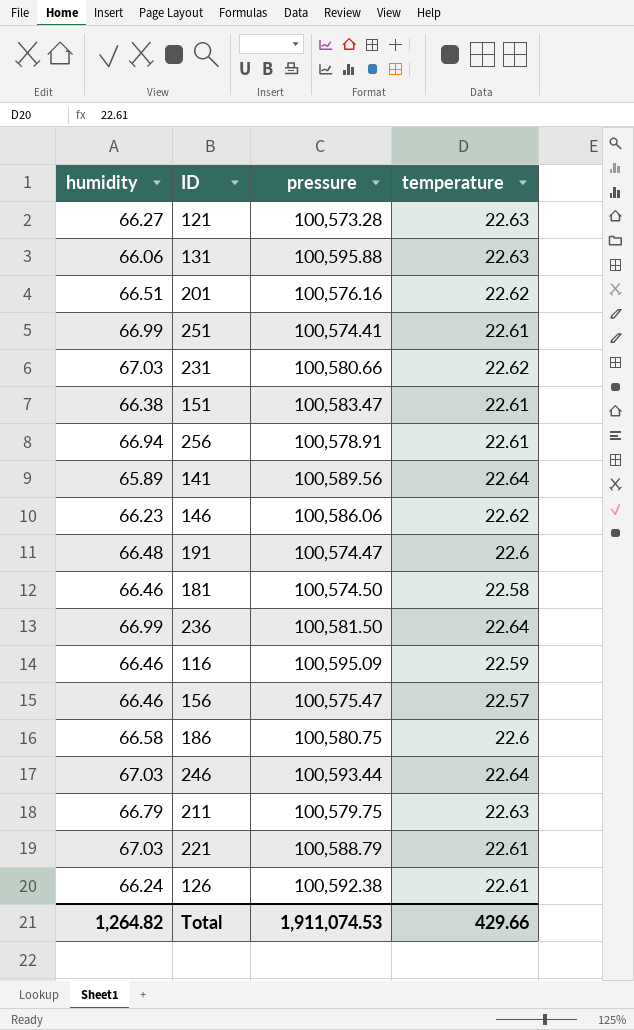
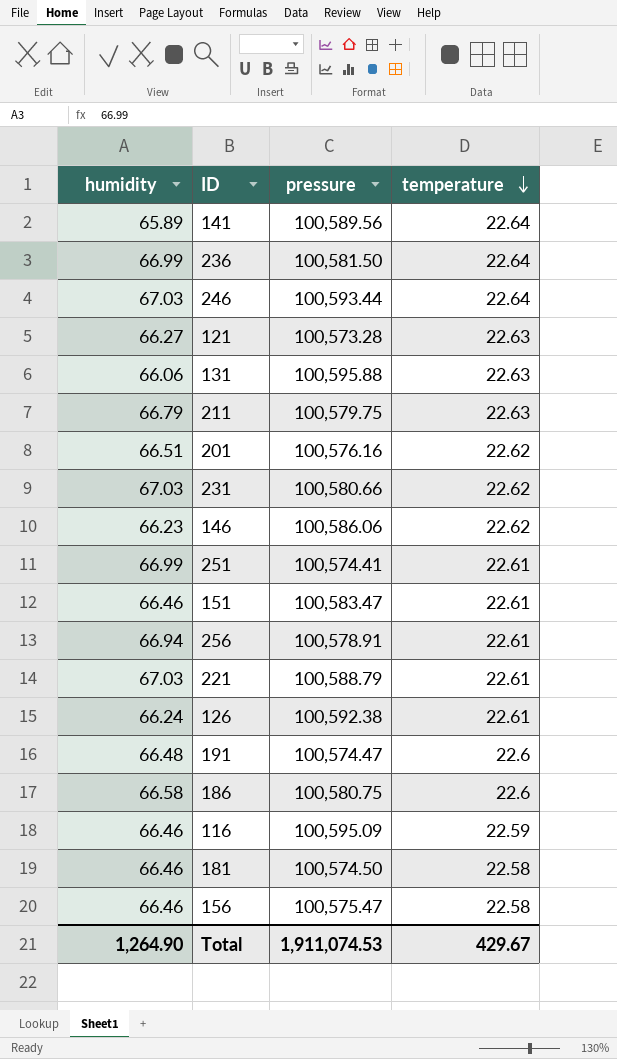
row order: none -> temperature descending
151 | humidity: 66.38 -> 66.46
156 | temperature: 22.57 -> 22.58
Total | humidity: 1,264.82 -> 1,264.90
Total | temperature: 429.66 -> 429.67

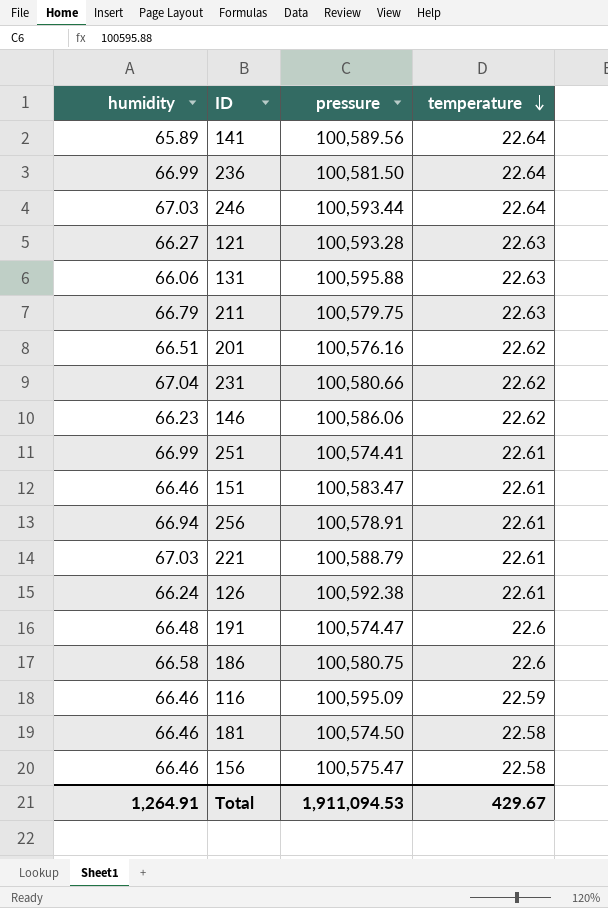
121 | pressure: 100,573.28 -> 100,593.28
231 | humidity: 67.03 -> 67.04
Total | humidity: 1,264.90 -> 1,264.91
Total | pressure: 1,911,074.53 -> 1,911,094.53

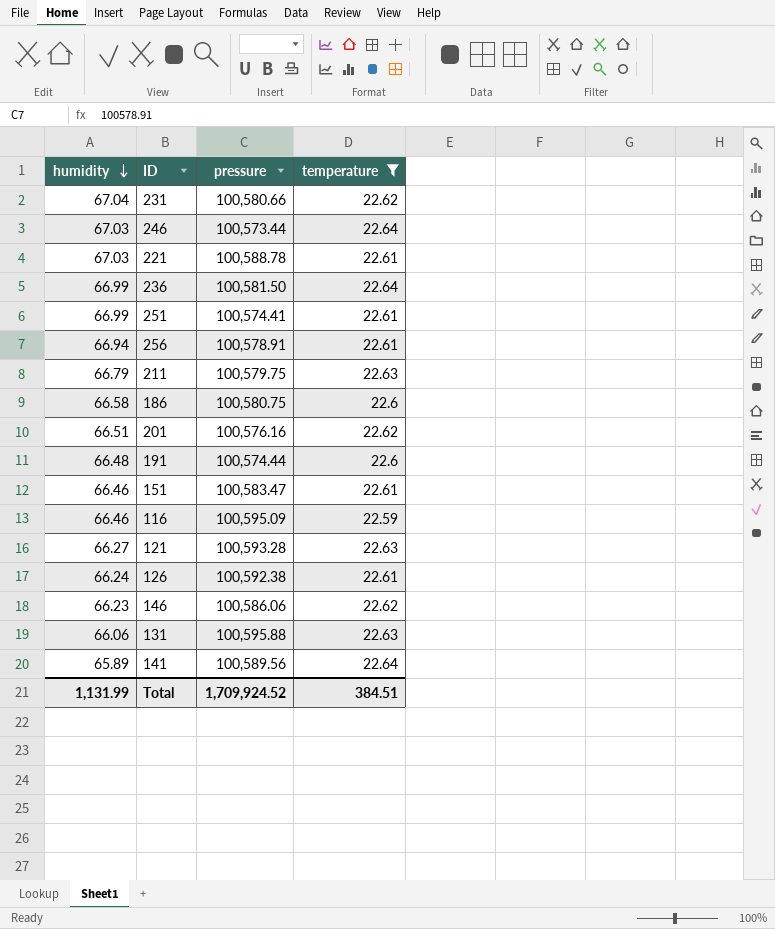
filter: none -> temperature != 22.58
row order: temperature descending -> humidity descending
246 | pressure: 100,593.44 -> 100,573.44
221 | pressure: 100,588.79 -> 100,588.78
191 | pressure: 100,574.47 -> 100,574.44
Total | humidity: 1,264.91 -> 1,131.99
Total | pressure: 1,911,094.53 -> 1,709,924.52
Total | temperature: 429.67 -> 384.51

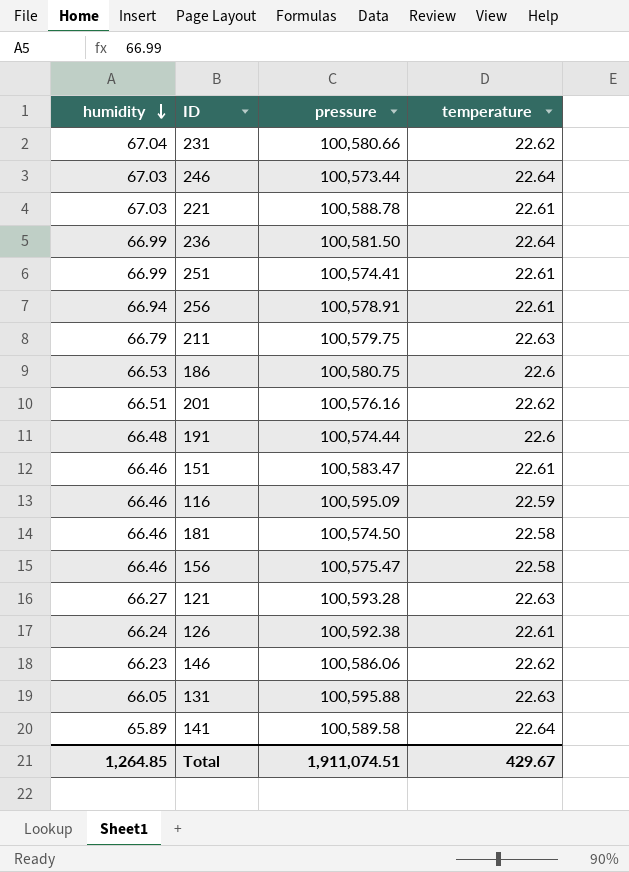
filter: temperature != 22.58 -> none
186 | humidity: 66.58 -> 66.53
131 | humidity: 66.06 -> 66.05
141 | pressure: 100,589.56 -> 100,589.58
Total | humidity: 1,131.99 -> 1,264.85
Total | pressure: 1,709,924.52 -> 1,911,074.51
Total | temperature: 384.51 -> 429.67

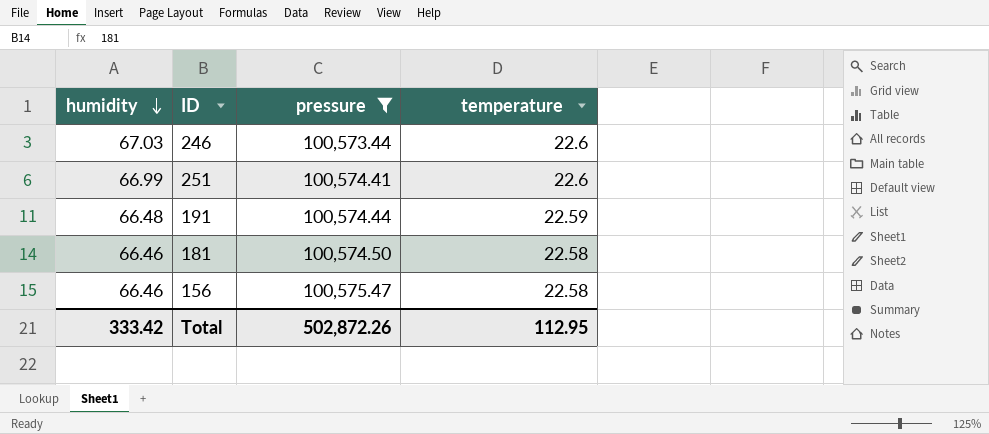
filter: none -> pressure <= 100,575.47
246 | temperature: 22.64 -> 22.6
251 | temperature: 22.61 -> 22.6
191 | temperature: 22.6 -> 22.59
Total | humidity: 1,264.85 -> 333.42
Total | pressure: 1,911,074.51 -> 502,872.26
Total | temperature: 429.67 -> 112.95

